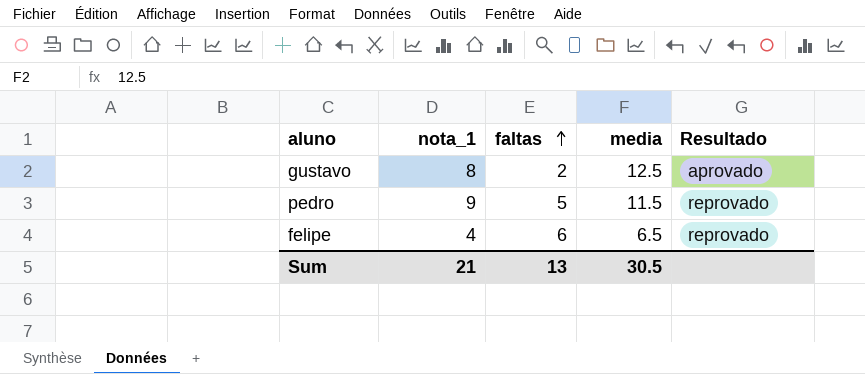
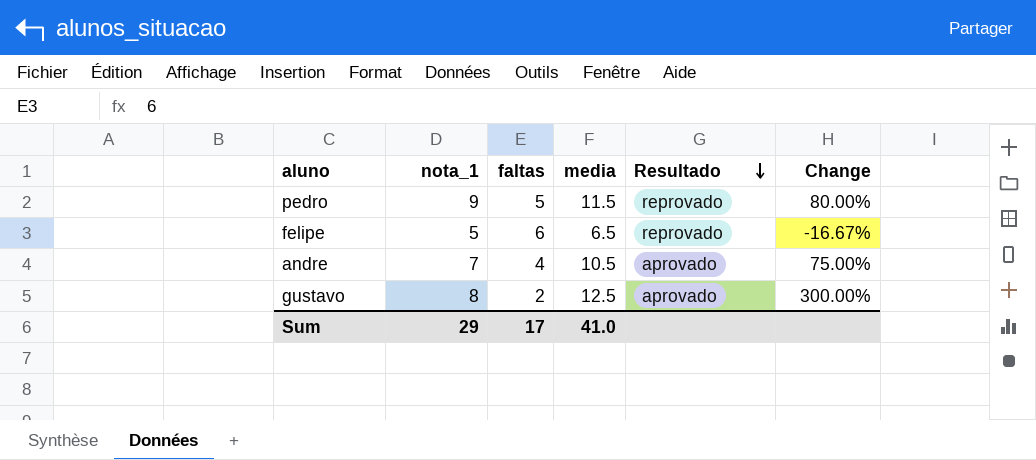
row order: faltas ascending -> Resultado descending
column Change | formula: none -> ([nota_1] - [faltas]) / [faltas]
felipe | nota_1: 4 -> 5
row andre: none -> 7 | 4 | 10.5 | aprovado | 75.00%
Sum | nota_1: 21 -> 29
Sum | faltas: 13 -> 17
Sum | media: 30.5 -> 41.0

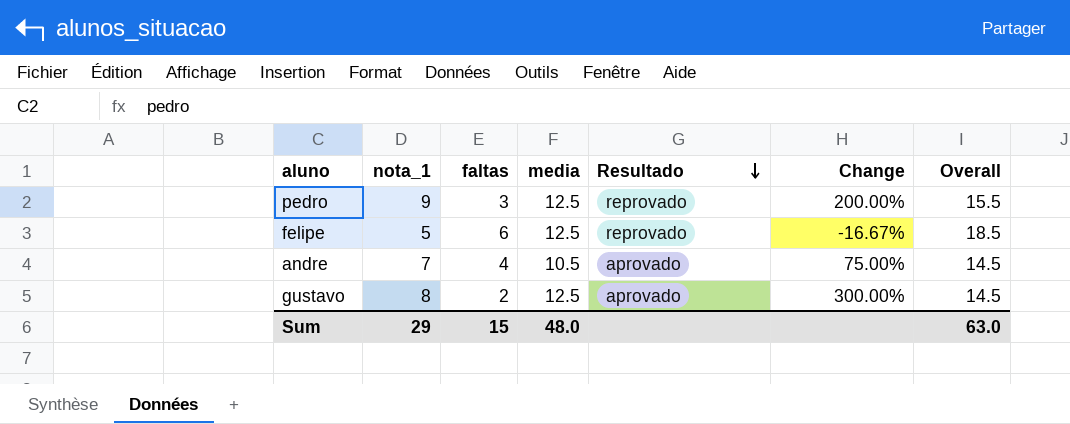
column Overall | formula: none -> [faltas] + [media]
pedro | faltas: 5 -> 3
pedro | media: 11.5 -> 12.5
pedro | Change: 80.00% -> 200.00%
felipe | media: 6.5 -> 12.5
Sum | faltas: 17 -> 15
Sum | media: 41.0 -> 48.0

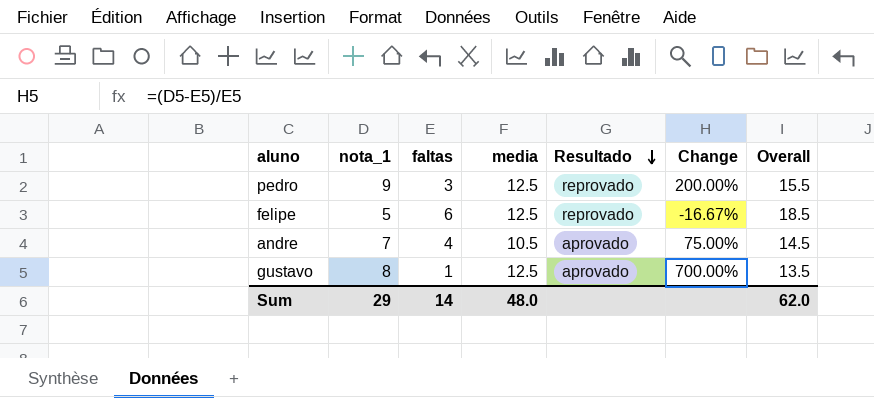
gustavo | faltas: 2 -> 1
gustavo | Change: 300.00% -> 700.00%
gustavo | Overall: 14.5 -> 13.5
Sum | faltas: 15 -> 14
Sum | Overall: 63.0 -> 62.0

